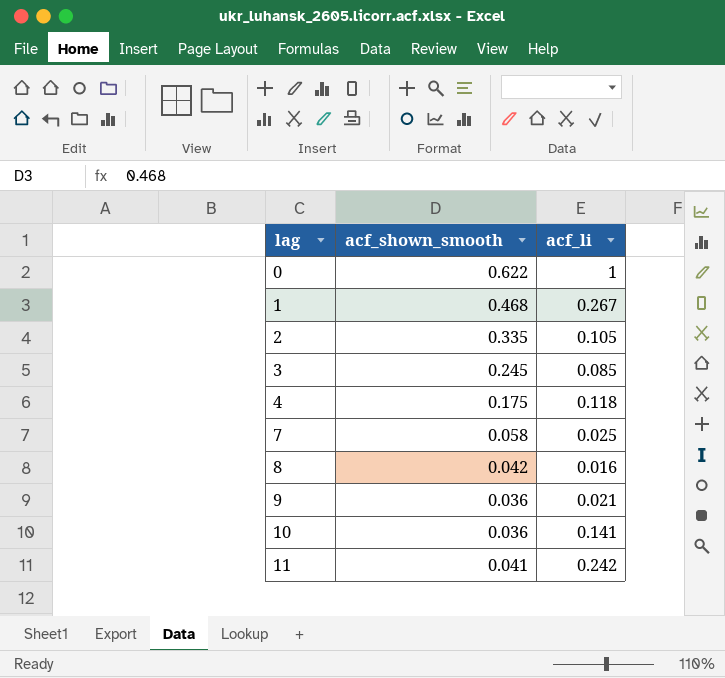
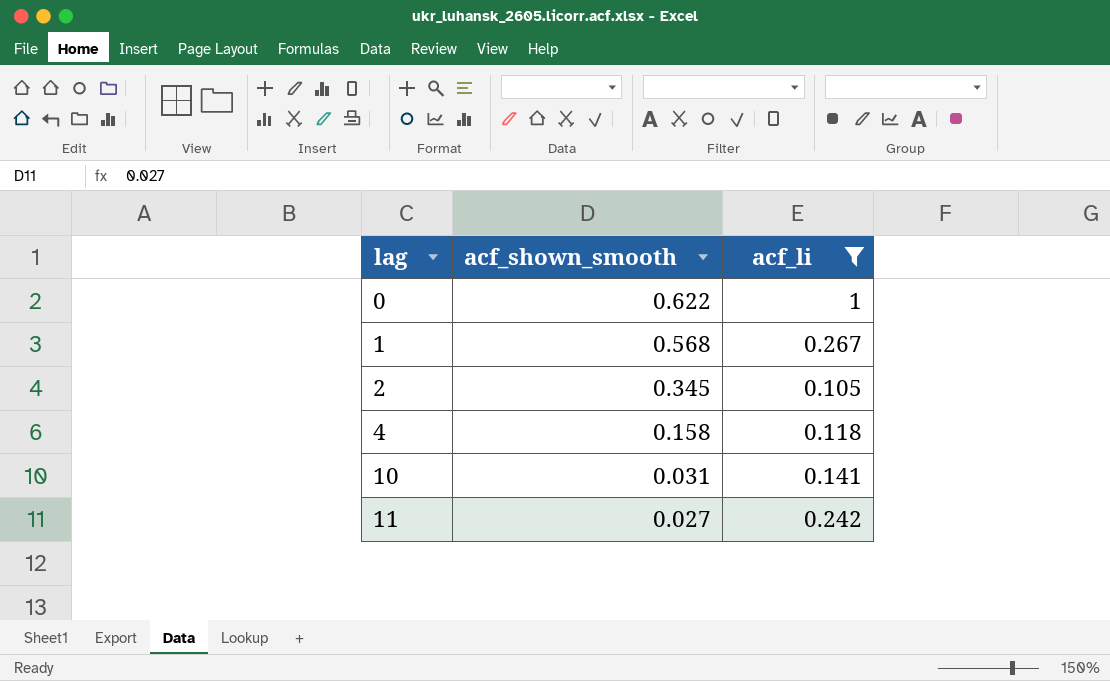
filter: none -> acf_li >= 0.105
1 | acf_shown_smooth: 0.468 -> 0.568
2 | acf_shown_smooth: 0.335 -> 0.345
4 | acf_shown_smooth: 0.175 -> 0.158
10 | acf_shown_smooth: 0.036 -> 0.031
11 | acf_shown_smooth: 0.041 -> 0.027

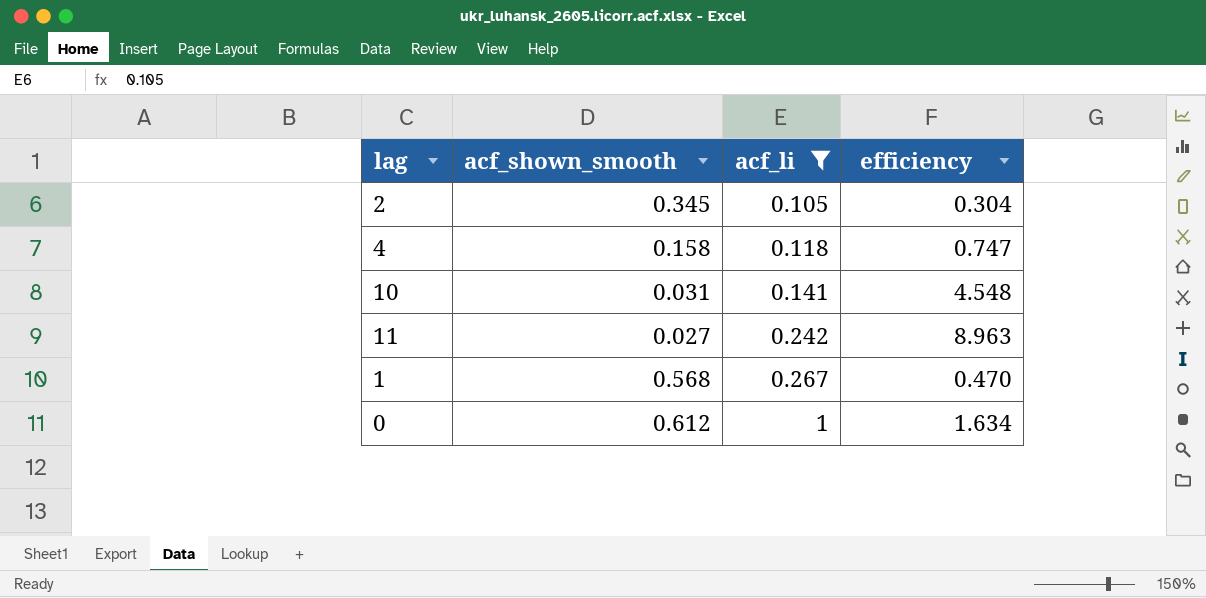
row order: lag ascending -> acf_li ascending
column efficiency | formula: none -> [acf_li] / [acf_shown_smooth]
0 | acf_shown_smooth: 0.622 -> 0.612

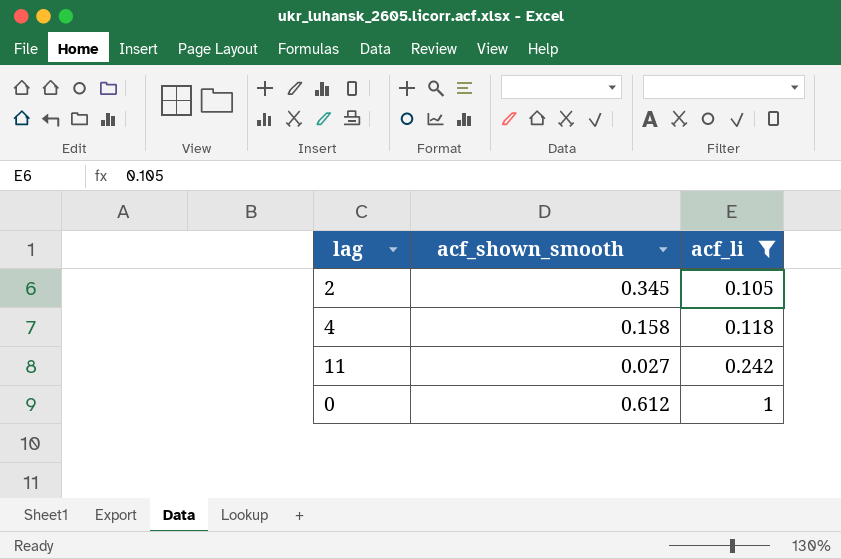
column efficiency | formula: [acf_li] / [acf_shown_smooth] -> none
row 10: 0.031 | 0.141 | 4.548 -> none
row 1: 0.568 | 0.267 | 0.470 -> none

